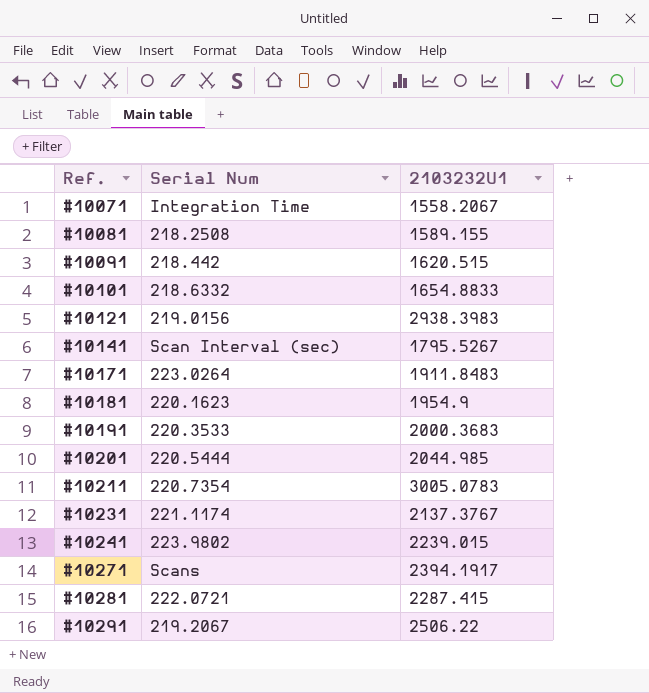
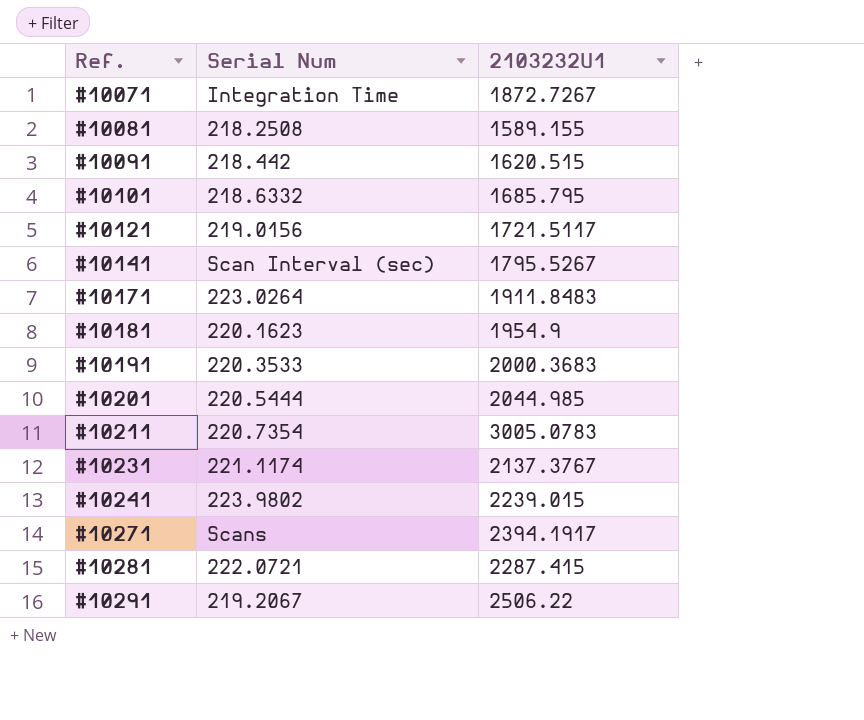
#10071 | 2103232U1: 1558.2067 -> 1872.7267
#10101 | 2103232U1: 1654.8833 -> 1685.795
#10121 | 2103232U1: 2938.3983 -> 1721.5117

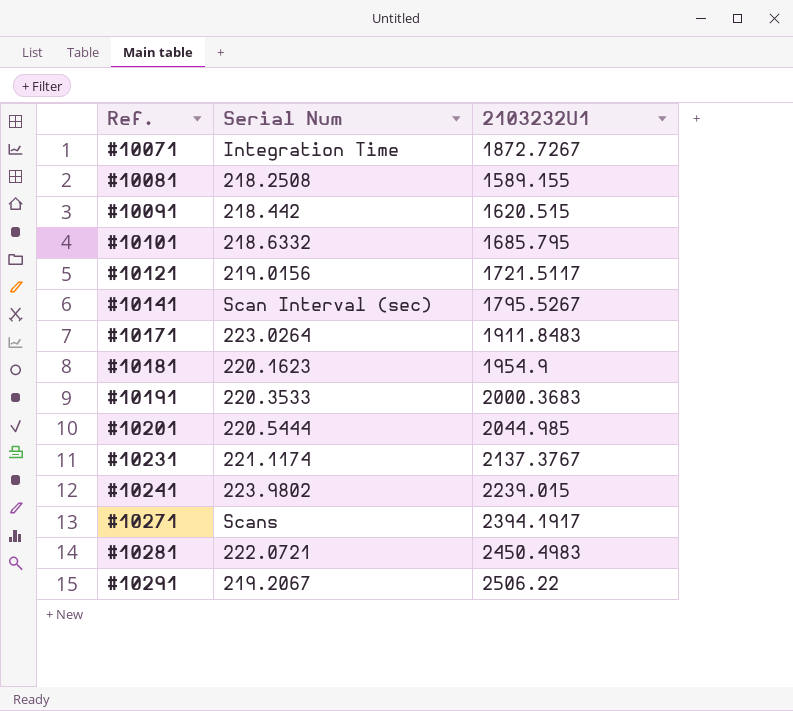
row #10211: 220.7354 | 3005.0783 -> none
#10281 | 2103232U1: 2287.415 -> 2450.4983

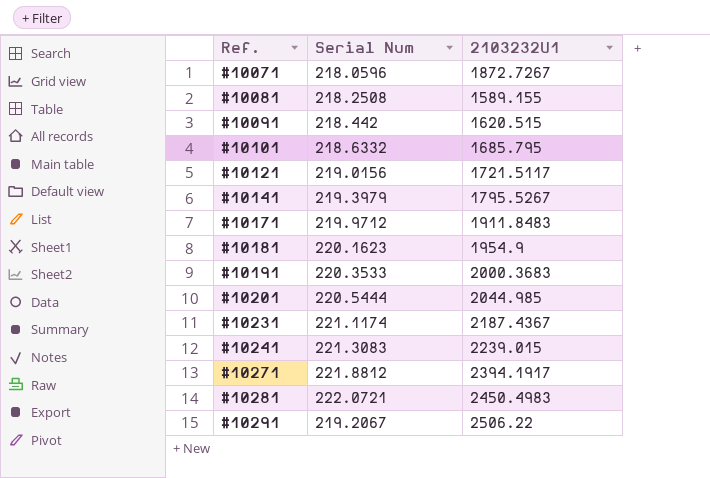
#10071 | Serial Num: Integration Time -> 218.0596
#10141 | Serial Num: Scan Interval (sec) -> 219.3979
#10171 | Serial Num: 223.0264 -> 219.9712
#10231 | 2103232U1: 2137.3767 -> 2187.4367
#10241 | Serial Num: 223.9802 -> 221.3083
#10271 | Serial Num: Scans -> 221.8812

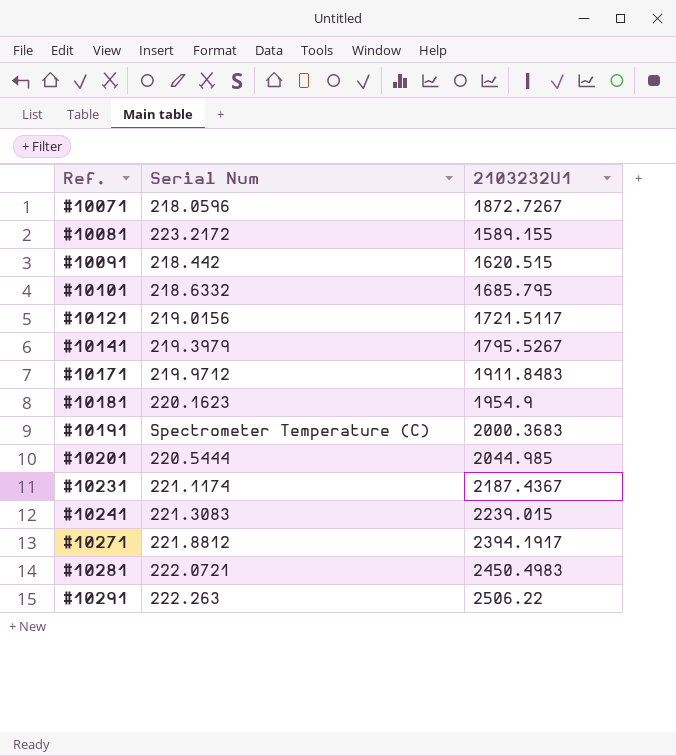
#10081 | Serial Num: 218.2508 -> 223.2172
#10191 | Serial Num: 220.3533 -> Spectrometer Temperature (C)
#10291 | Serial Num: 219.2067 -> 222.263

